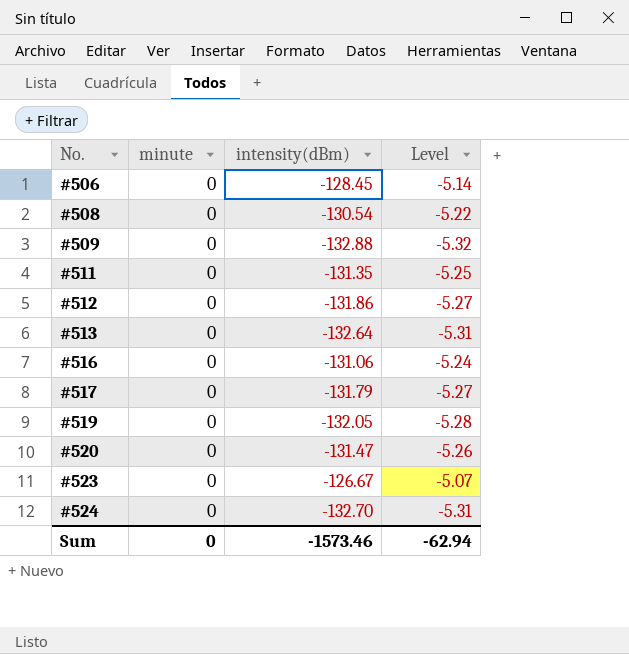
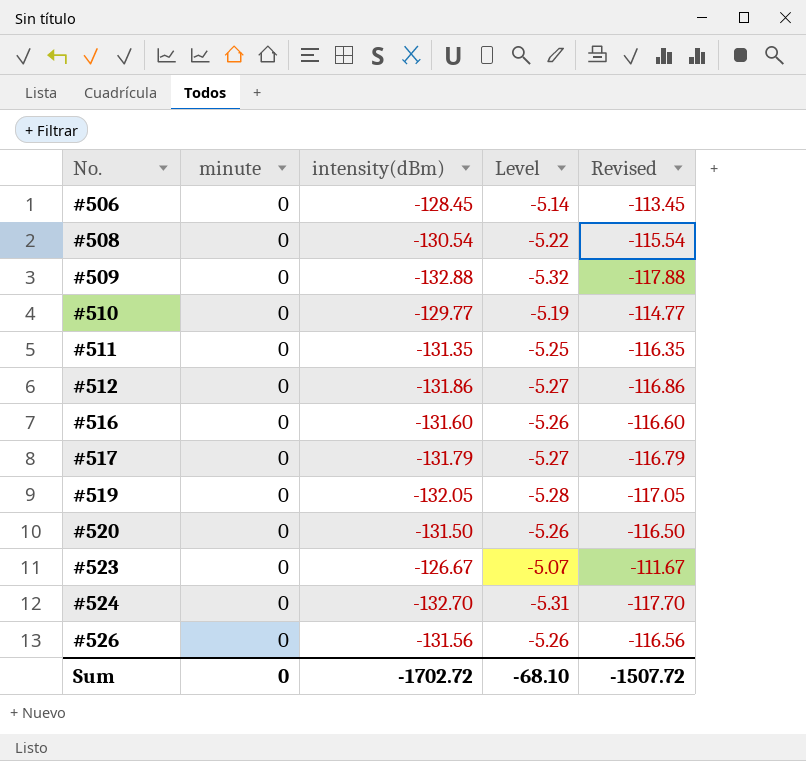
column Revised | formula: none -> [intensity(dBm)] + 15
row #513: 0 | -132.64 | -5.31 -> none
row #510: none -> 0 | -129.77 | -5.19 | -114.77
#516 | intensity(dBm): -131.06 -> -131.60
#516 | Level: -5.24 -> -5.26
#520 | intensity(dBm): -131.47 -> -131.50
row #526: none -> 0 | -131.56 | -5.26 | -116.56
Sum | intensity(dBm): -1573.46 -> -1702.72
Sum | Level: -62.94 -> -68.10

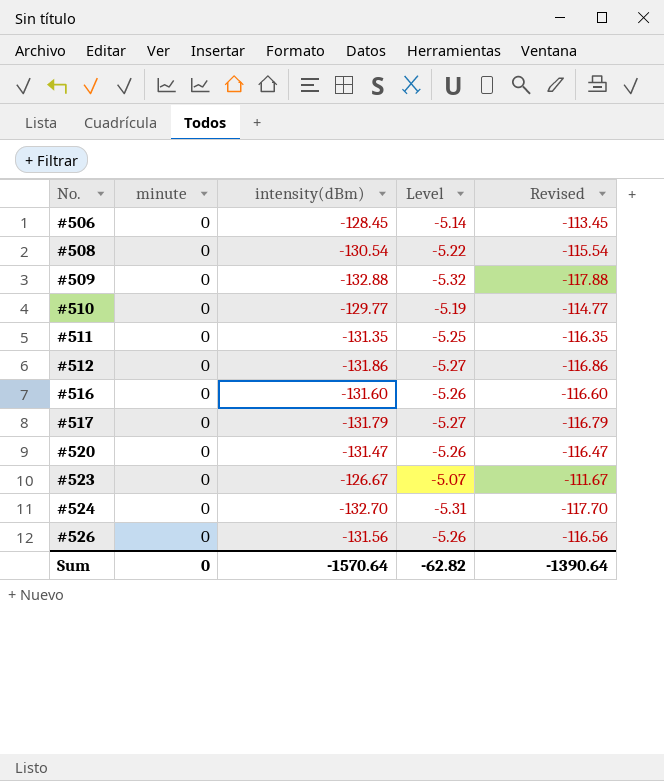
row #519: 0 | -132.05 | -5.28 | -117.05 -> none
#520 | intensity(dBm): -131.50 -> -131.47
#520 | Revised: -116.50 -> -116.47
Sum | intensity(dBm): -1702.72 -> -1570.64
Sum | Level: -68.10 -> -62.82
Sum | Revised: -1507.72 -> -1390.64

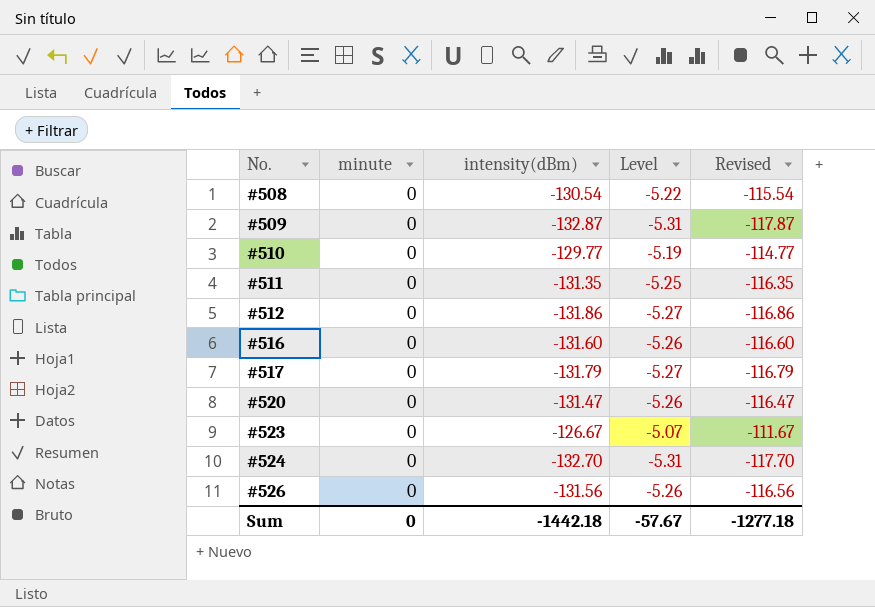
row #506: 0 | -128.45 | -5.14 | -113.45 -> none
#509 | intensity(dBm): -132.88 -> -132.87
#509 | Level: -5.32 -> -5.31
#509 | Revised: -117.88 -> -117.87
Sum | intensity(dBm): -1570.64 -> -1442.18
Sum | Level: -62.82 -> -57.67
Sum | Revised: -1390.64 -> -1277.18

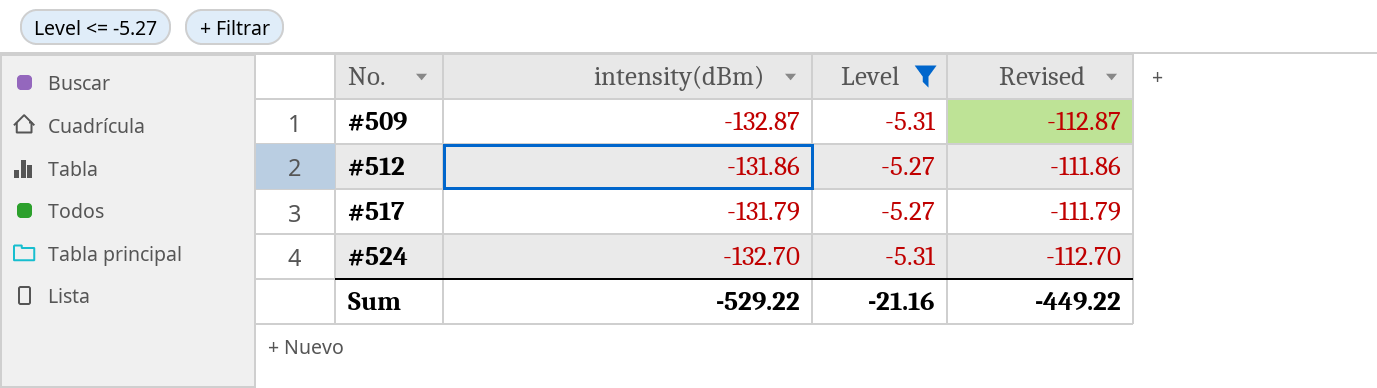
filter: none -> Level <= -5.27
column minute | position: 2 -> none
column Revised | formula: [intensity(dBm)] + 15 -> [intensity(dBm)] + 20
Sum | intensity(dBm): -1442.18 -> -529.22
Sum | Level: -57.67 -> -21.16
Sum | Revised: -1277.18 -> -449.22

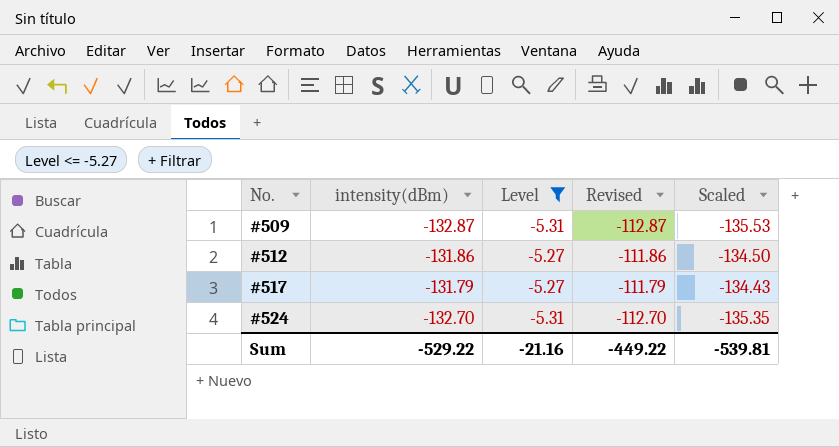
column Scaled | formula: none -> [intensity(dBm)] * 1.02

